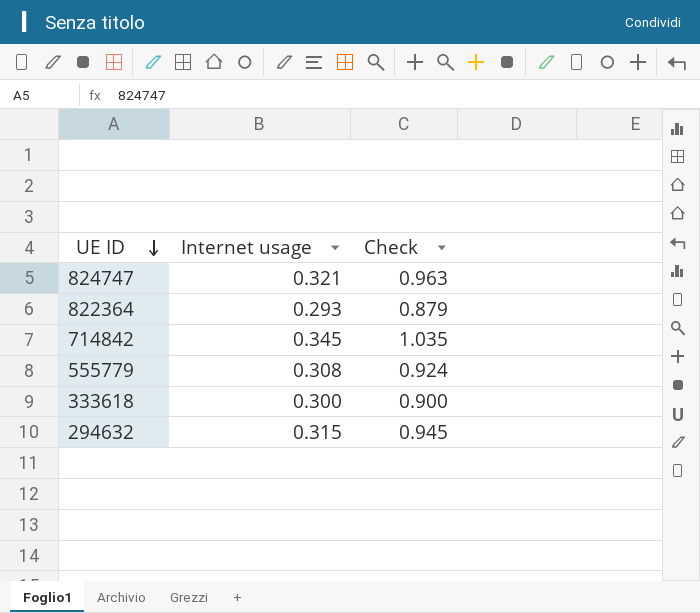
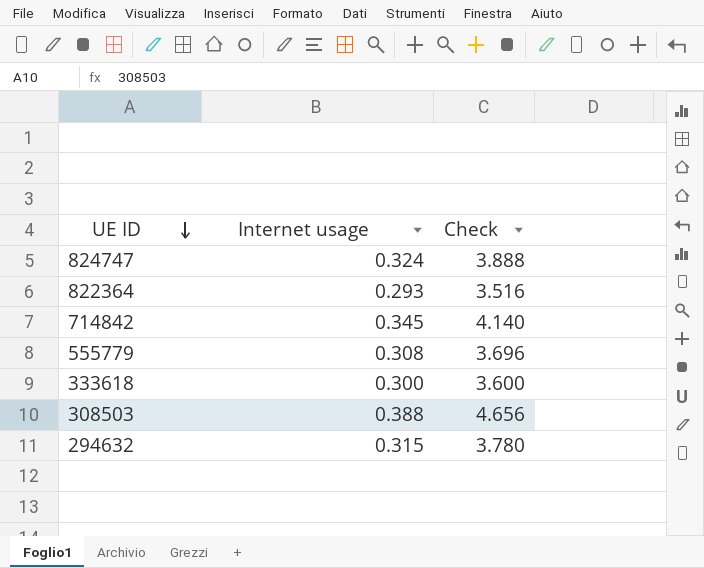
column Check | formula: [Internet usage] * 3 -> [Internet usage] * 12
824747 | Internet usage: 0.321 -> 0.324
row 308503: none -> 0.388 | 4.656

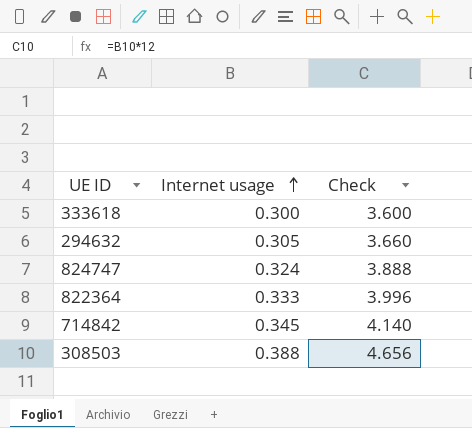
row order: UE ID descending -> Internet usage ascending
row 555779: 0.308 | 3.696 -> none
294632 | Internet usage: 0.315 -> 0.305
294632 | Check: 3.780 -> 3.660
822364 | Internet usage: 0.293 -> 0.333
822364 | Check: 3.516 -> 3.996

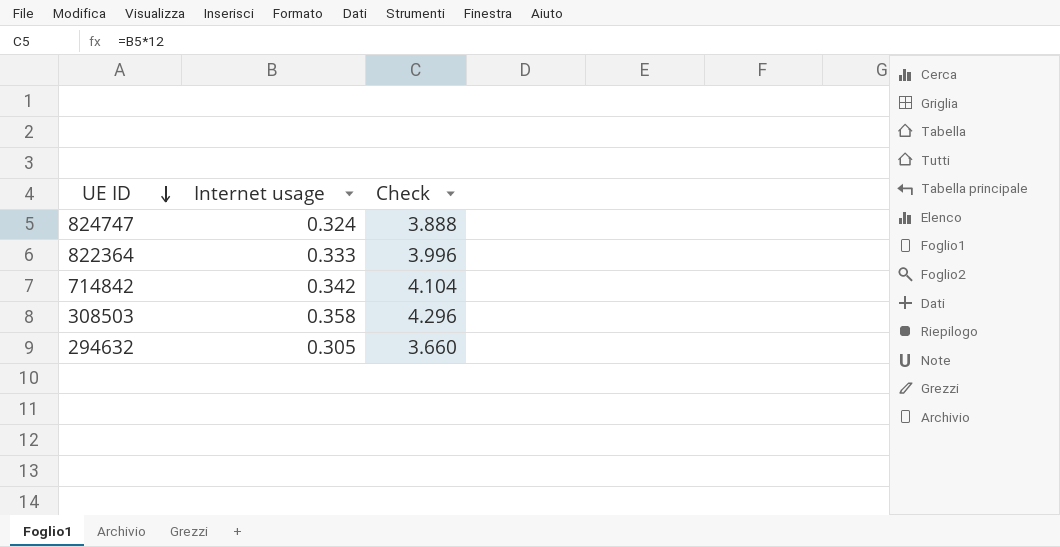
row order: Internet usage ascending -> UE ID descending
row 333618: 0.300 | 3.600 -> none
714842 | Internet usage: 0.345 -> 0.342
714842 | Check: 4.140 -> 4.104
308503 | Internet usage: 0.388 -> 0.358
308503 | Check: 4.656 -> 4.296

